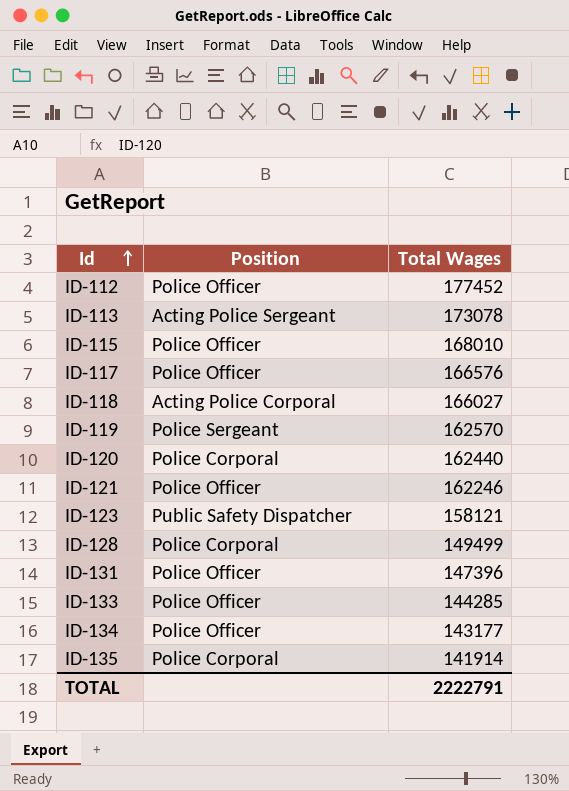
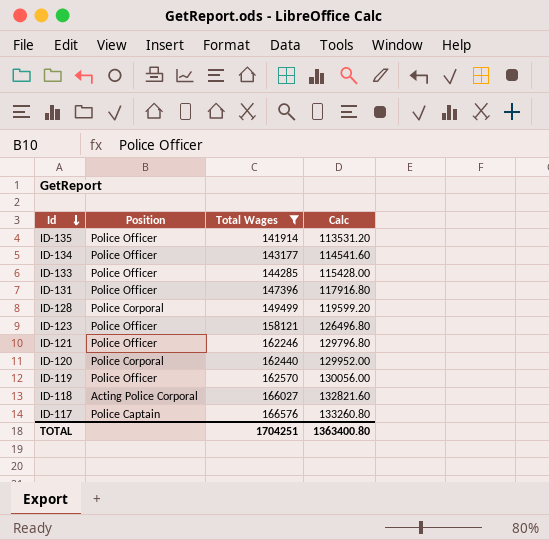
filter: none -> Total Wages <= 166576
row order: Id ascending -> Id descending
column Calc | formula: none -> [Total Wages] * 0.8
ID-135 | Position: Police Corporal -> Police Officer
ID-123 | Position: Public Safety Dispatcher -> Police Officer
ID-119 | Position: Police Sergeant -> Police Officer
ID-117 | Position: Police Officer -> Police Captain
TOTAL | Total Wages: 2222791 -> 1704251

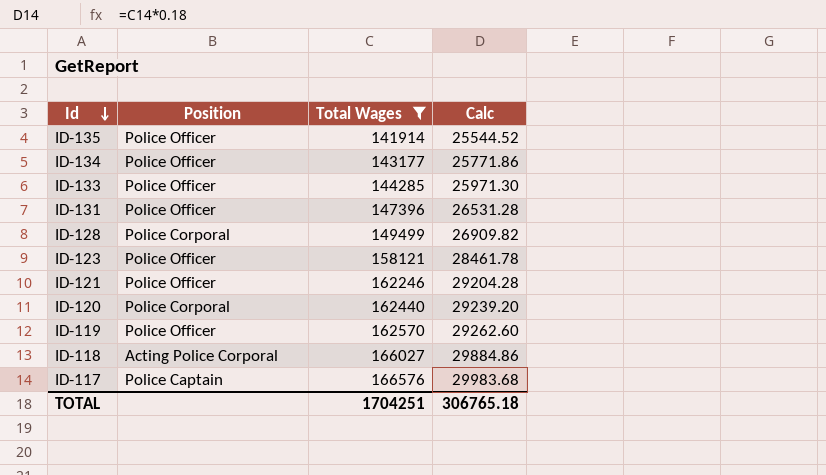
column Calc | formula: [Total Wages] * 0.8 -> [Total Wages] * 0.18
TOTAL | Calc: 1363400.80 -> 306765.18

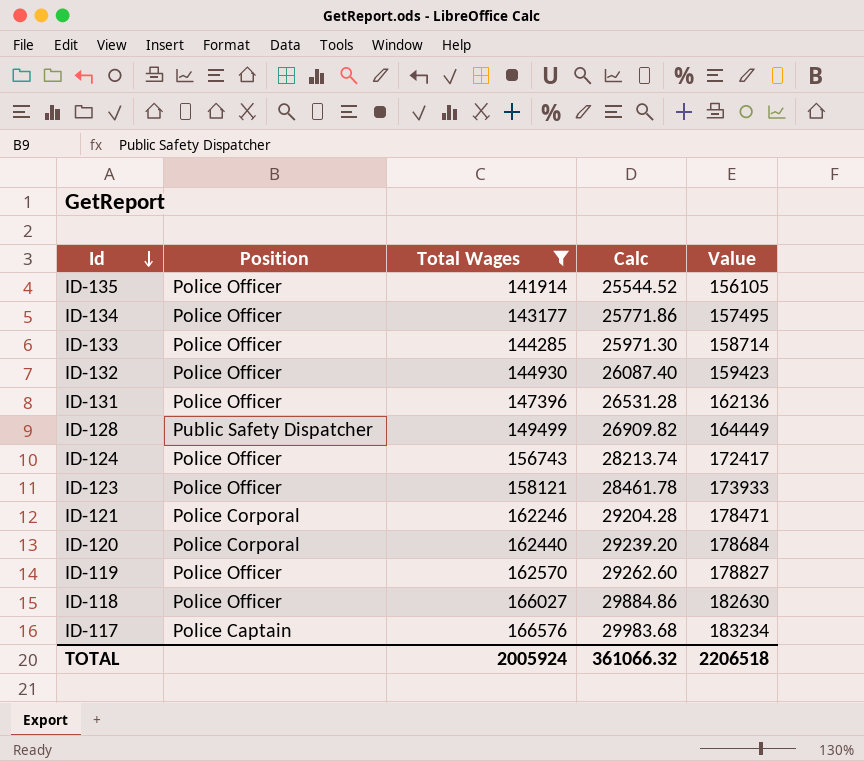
column Value | formula: none -> [Total Wages] * 1.1
row ID-132: none -> Police Officer | 144930 | 26087.40 | 159423
ID-128 | Position: Police Corporal -> Public Safety Dispatcher
row ID-124: none -> Police Officer | 156743 | 28213.74 | 172417
ID-121 | Position: Police Officer -> Police Corporal
ID-118 | Position: Acting Police Corporal -> Police Officer
TOTAL | Total Wages: 1704251 -> 2005924
TOTAL | Calc: 306765.18 -> 361066.32

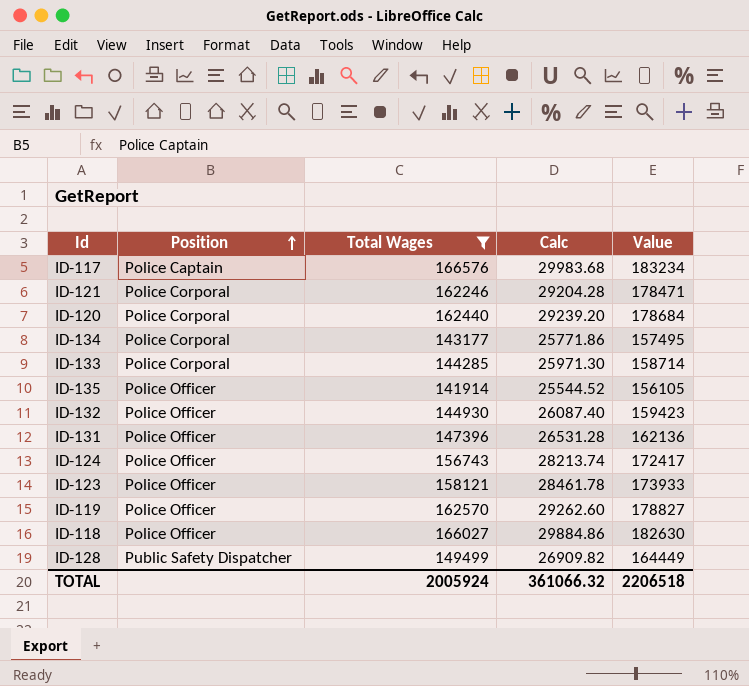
row order: Id descending -> Position ascending
ID-134 | Position: Police Officer -> Police Corporal
ID-133 | Position: Police Officer -> Police Corporal

